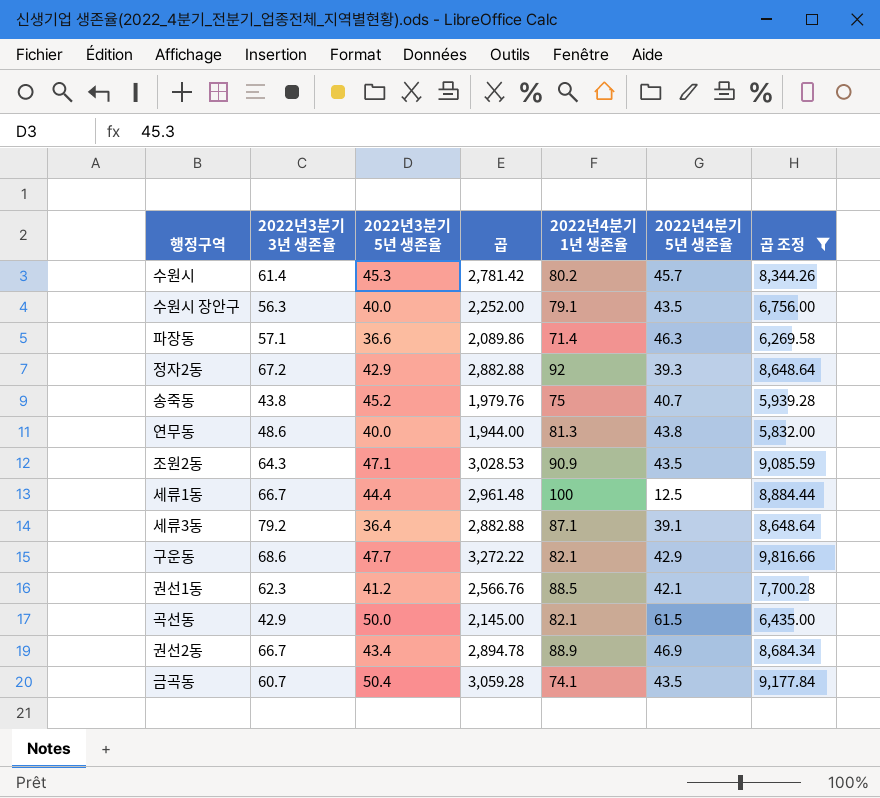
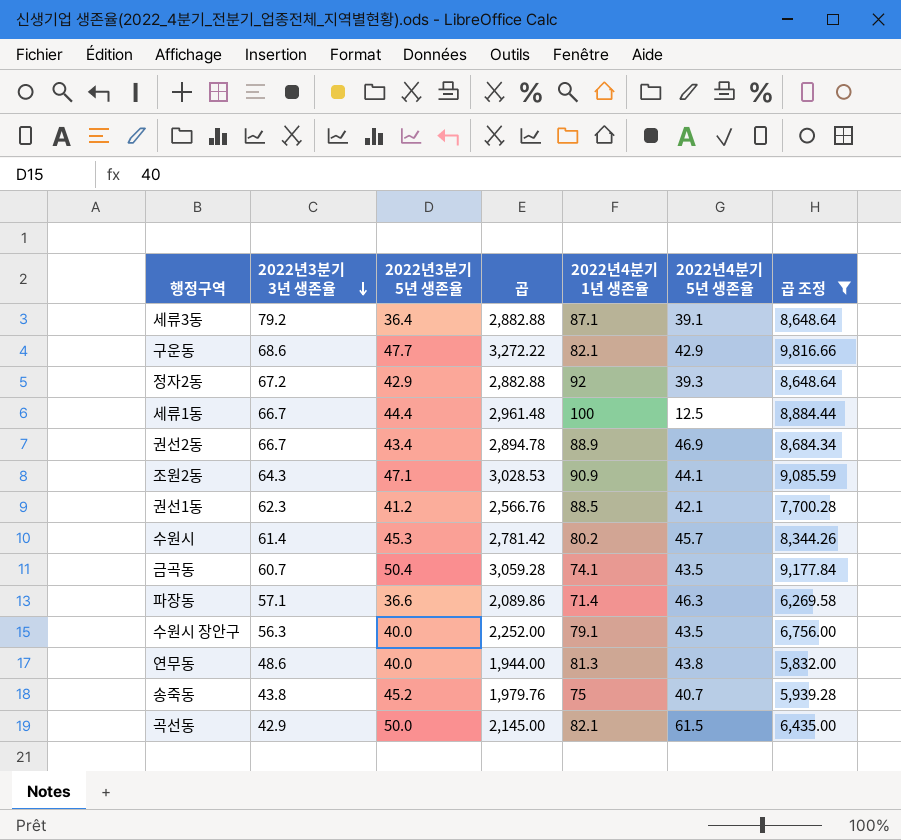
row order: none -> 2022년3분기 3년 생존율 descending
조원2동 | 2022년4분기 5년 생존율: 43.5 -> 44.1

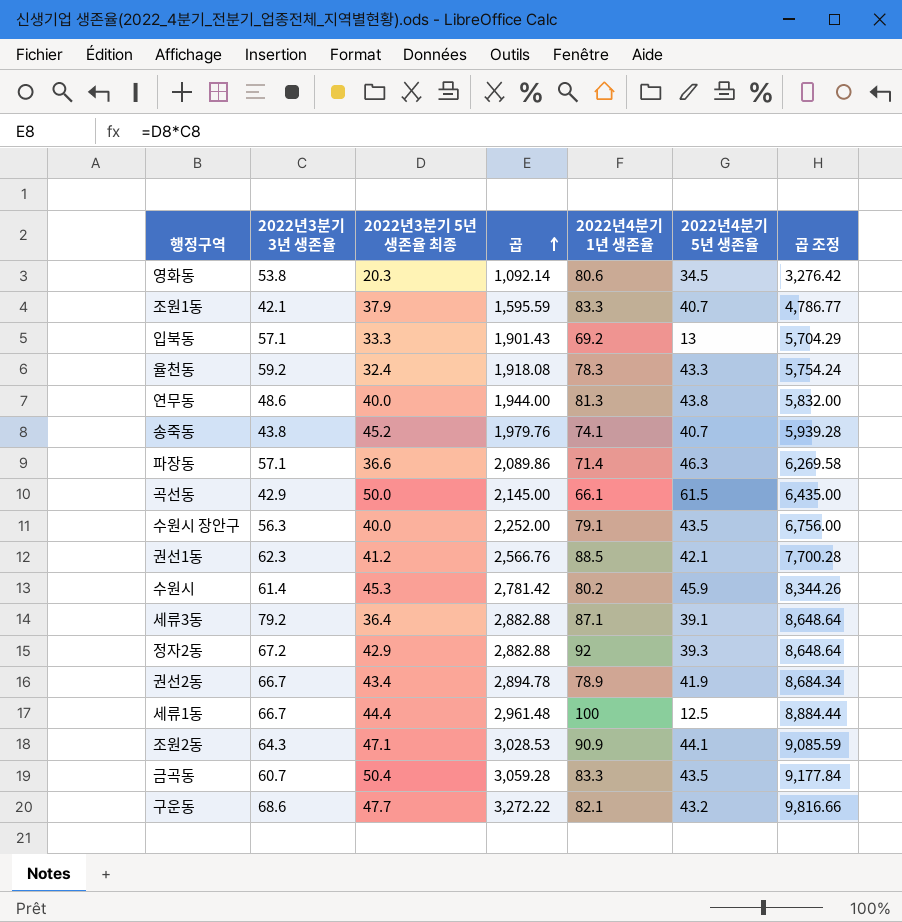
filter: 곱 조정 >= 5,832.00 -> none
row order: 2022년3분기 3년 생존율 descending -> 곱 ascending
column name: 2022년3분기 5년 생존율 -> 2022년3분기 5년 생존율 최종
송죽동 | 2022년4분기 1년 생존율: 75 -> 74.1
곡선동 | 2022년4분기 1년 생존율: 82.1 -> 66.1
수원시 | 2022년4분기 5년 생존율: 45.7 -> 45.9
권선2동 | 2022년4분기 1년 생존율: 88.9 -> 78.9
권선2동 | 2022년4분기 5년 생존율: 46.9 -> 41.9
금곡동 | 2022년4분기 1년 생존율: 74.1 -> 83.3
구운동 | 2022년4분기 5년 생존율: 42.9 -> 43.2

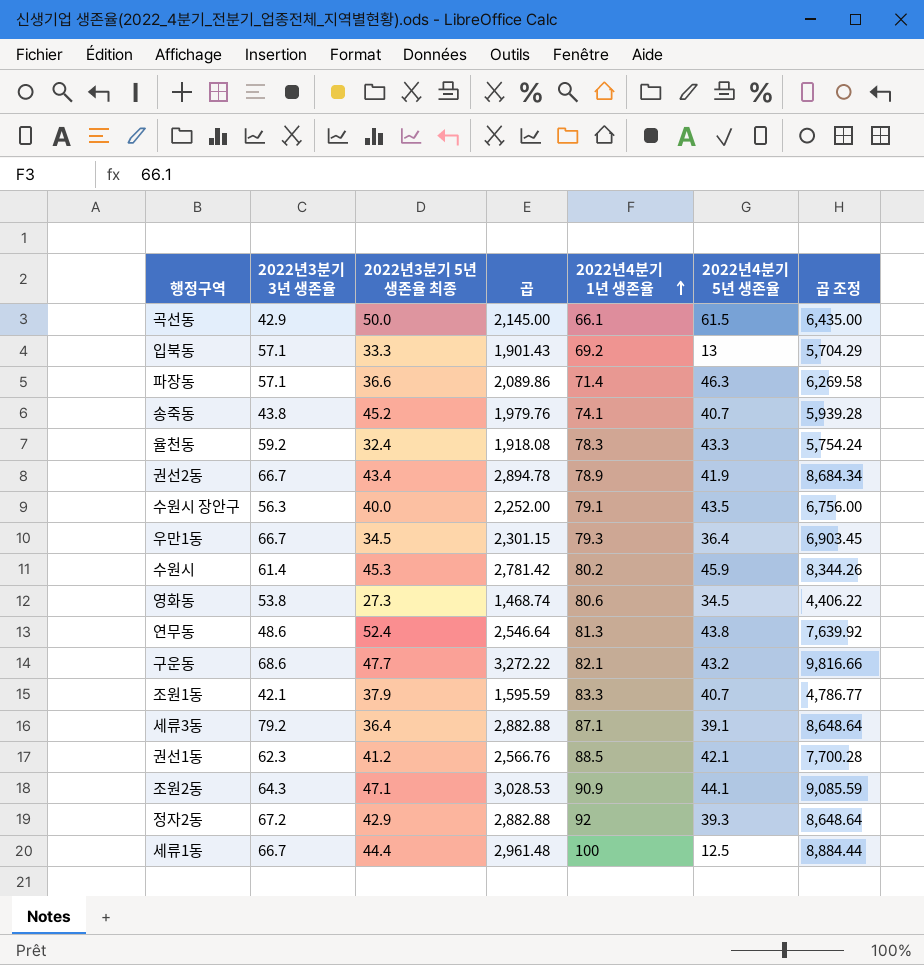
row order: 곱 ascending -> 2022년4분기 1년 생존율 ascending
row 금곡동: 60.7 | 50.4 | 3,059.28 | 83.3 | 43.5 | 9,177.84 -> none
row 우만1동: none -> 66.7 | 34.5 | 2,301.15 | 79.3 | 36.4 | 6,903.45
영화동 | 2022년3분기 5년 생존율 최종: 20.3 -> 27.3
영화동 | 곱: 1,092.14 -> 1,468.74
영화동 | 곱 조정: 3,276.42 -> 4,406.22
연무동 | 2022년3분기 5년 생존율 최종: 40.0 -> 52.4
연무동 | 곱: 1,944.00 -> 2,546.64
연무동 | 곱 조정: 5,832.00 -> 7,639.92

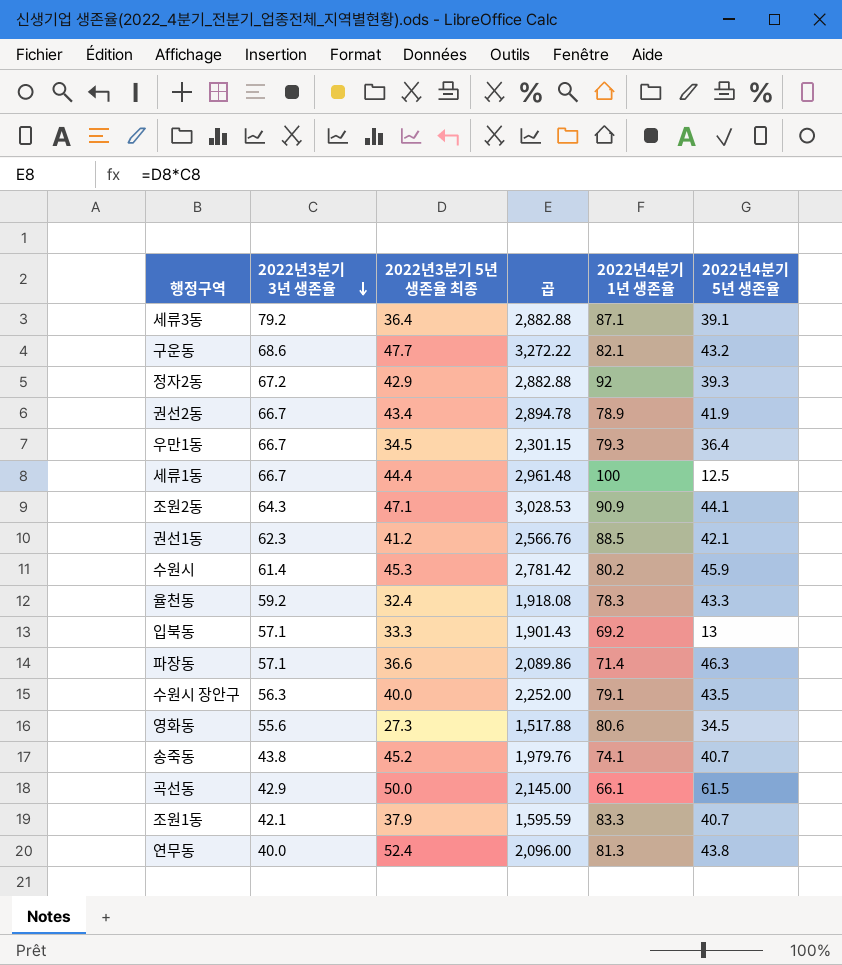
row order: 2022년4분기 1년 생존율 ascending -> 2022년3분기 3년 생존율 descending
column 곱 조정 | formula: [곱] * 3 -> none
영화동 | 2022년3분기 3년 생존율: 53.8 -> 55.6
영화동 | 곱: 1,468.74 -> 1,517.88
연무동 | 2022년3분기 3년 생존율: 48.6 -> 40.0
연무동 | 곱: 2,546.64 -> 2,096.00

